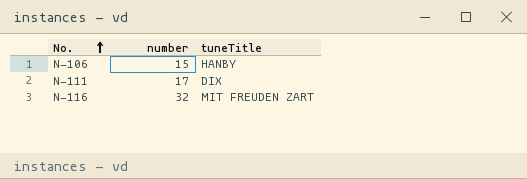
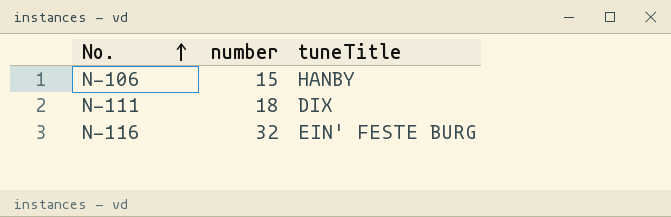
N-111 | number: 17 -> 18
N-116 | tuneTitle: MIT FREUDEN ZART -> EIN' FESTE BURG

